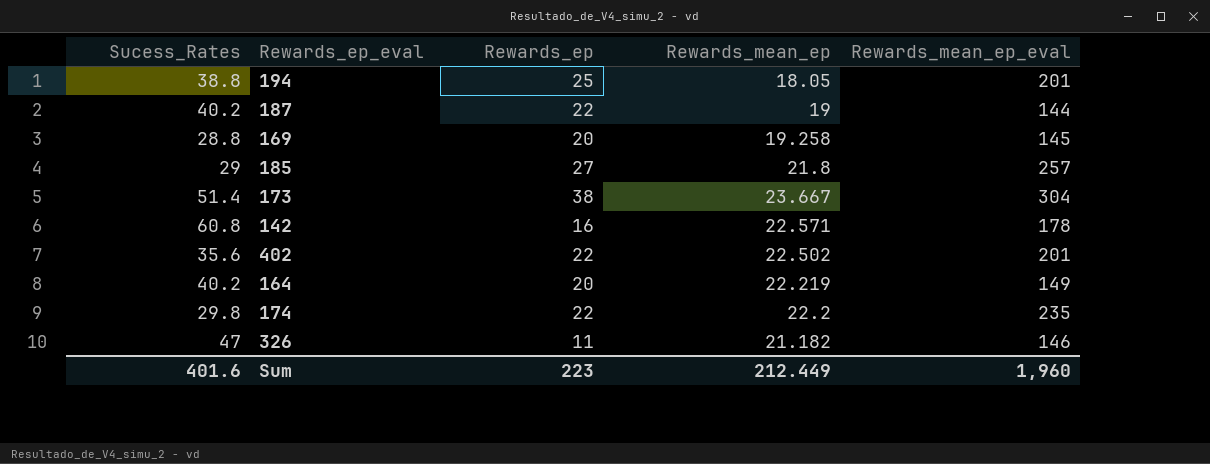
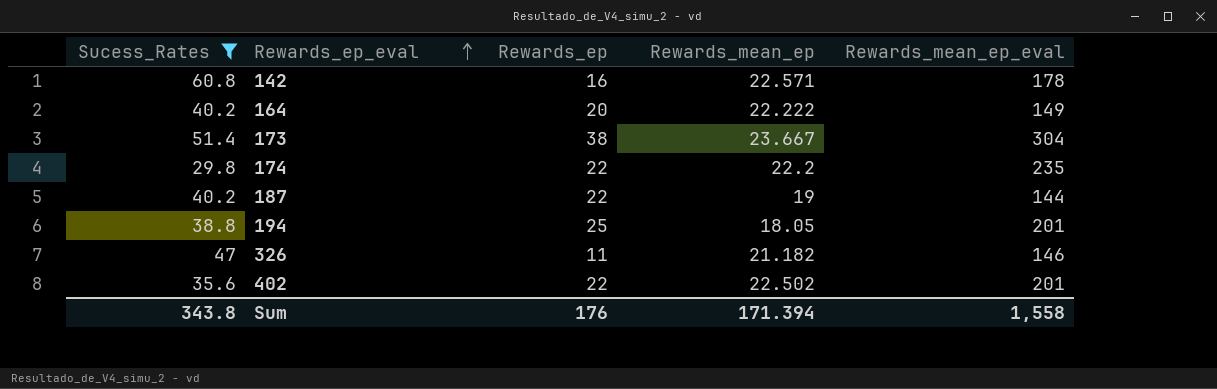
filter: none -> Sucess_Rates >= 29.8
row order: none -> Rewards_ep_eval ascending
164 | Rewards_mean_ep: 22.219 -> 22.222
Sum | Sucess_Rates: 401.6 -> 343.8
Sum | Rewards_ep: 223 -> 176
Sum | Rewards_mean_ep: 212.449 -> 171.394
Sum | Rewards_mean_ep_eval: 1,960 -> 1,558

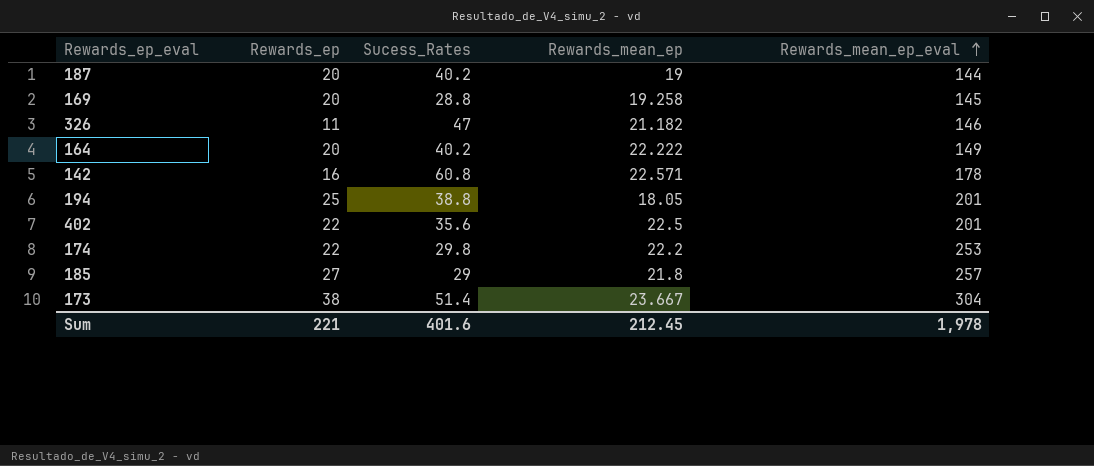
filter: Sucess_Rates >= 29.8 -> none
row order: Rewards_ep_eval ascending -> Rewards_mean_ep_eval ascending
column Sucess_Rates | position: 1 -> 3
187 | Rewards_ep: 22 -> 20
402 | Rewards_mean_ep: 22.502 -> 22.5
174 | Rewards_mean_ep_eval: 235 -> 253
Sum | Rewards_ep: 176 -> 221
Sum | Sucess_Rates: 343.8 -> 401.6
Sum | Rewards_mean_ep: 171.394 -> 212.45
Sum | Rewards_mean_ep_eval: 1,558 -> 1,978

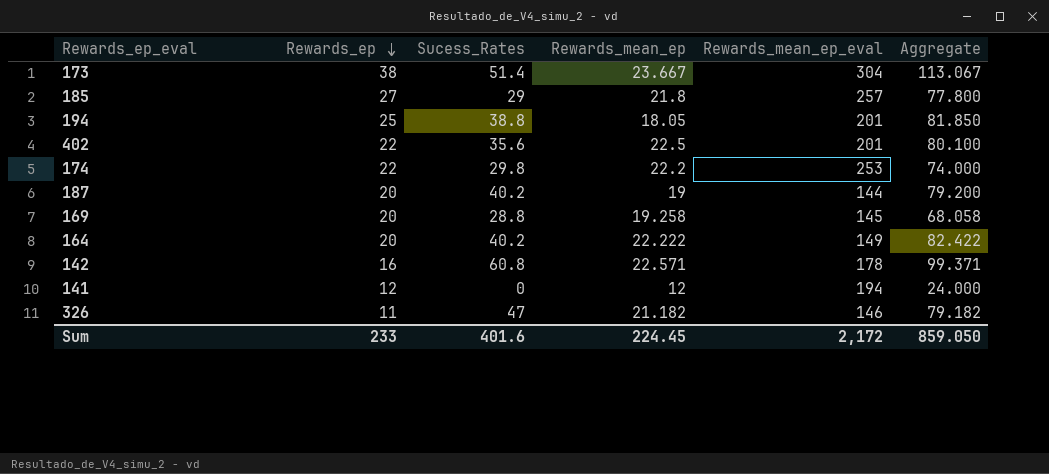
row order: Rewards_mean_ep_eval ascending -> Rewards_ep descending
column Aggregate | formula: none -> [Rewards_ep] + [Sucess_Rates] + [Rewards_mean_ep]
row 141: none -> 12 | 0 | 12 | 194 | 24.000
Sum | Rewards_ep: 221 -> 233
Sum | Rewards_mean_ep: 212.45 -> 224.45
Sum | Rewards_mean_ep_eval: 1,978 -> 2,172

